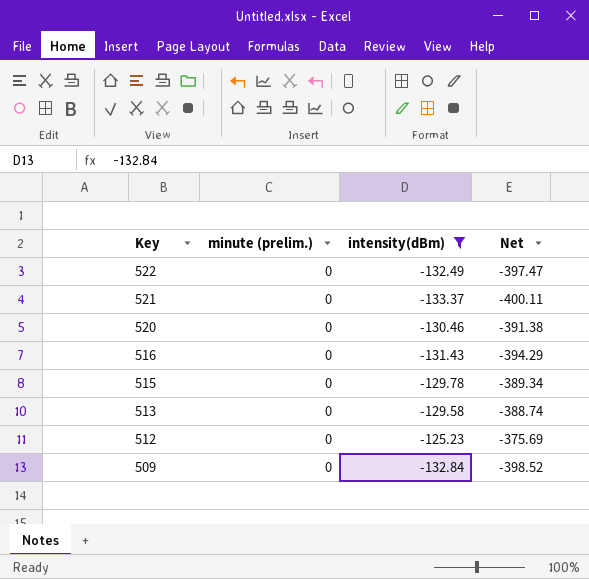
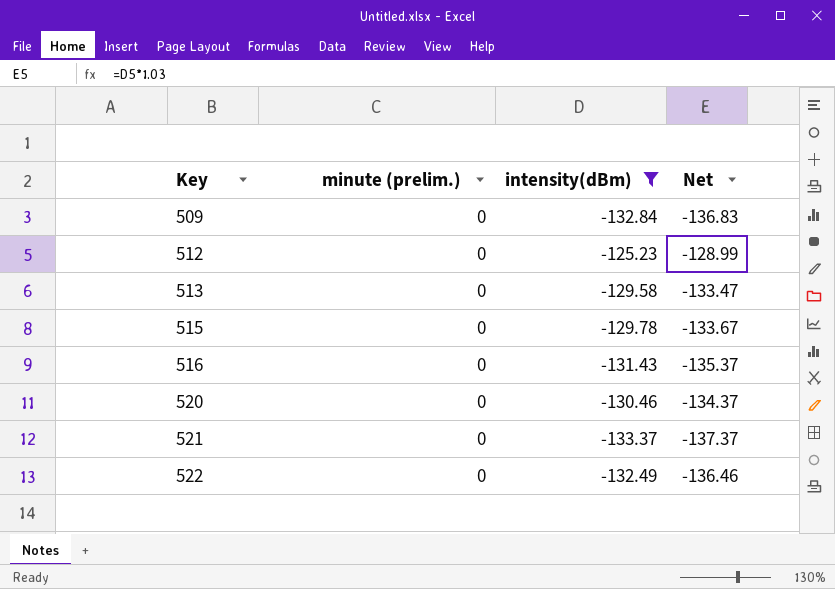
row order: Key descending -> Key ascending
column Net | formula: [intensity(dBm)] * 3 -> [intensity(dBm)] * 1.03

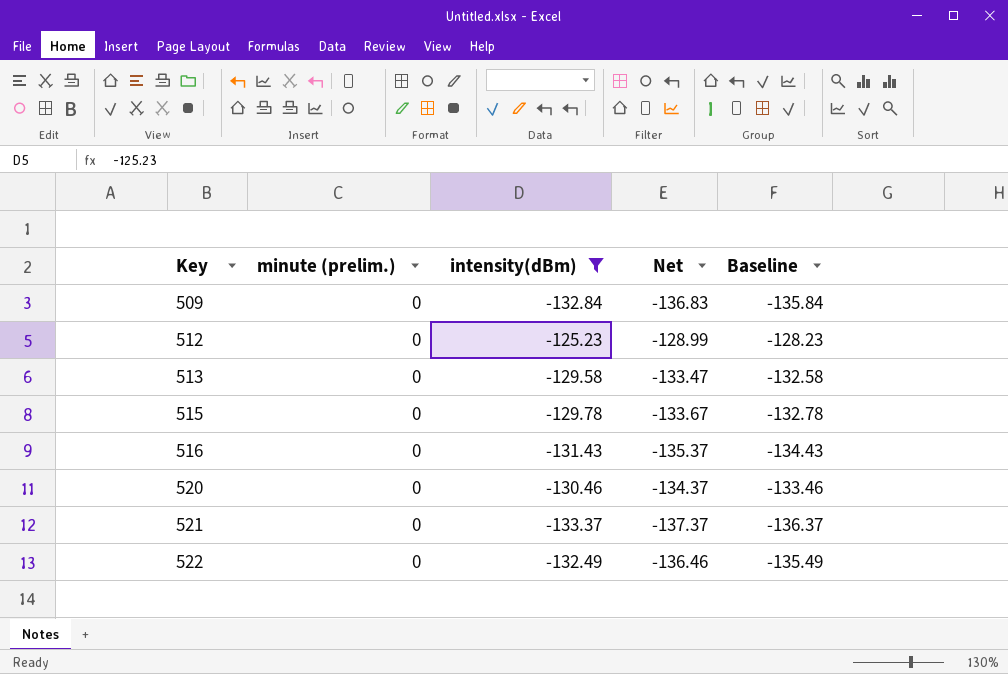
column Baseline | formula: none -> [intensity(dBm)] - 3

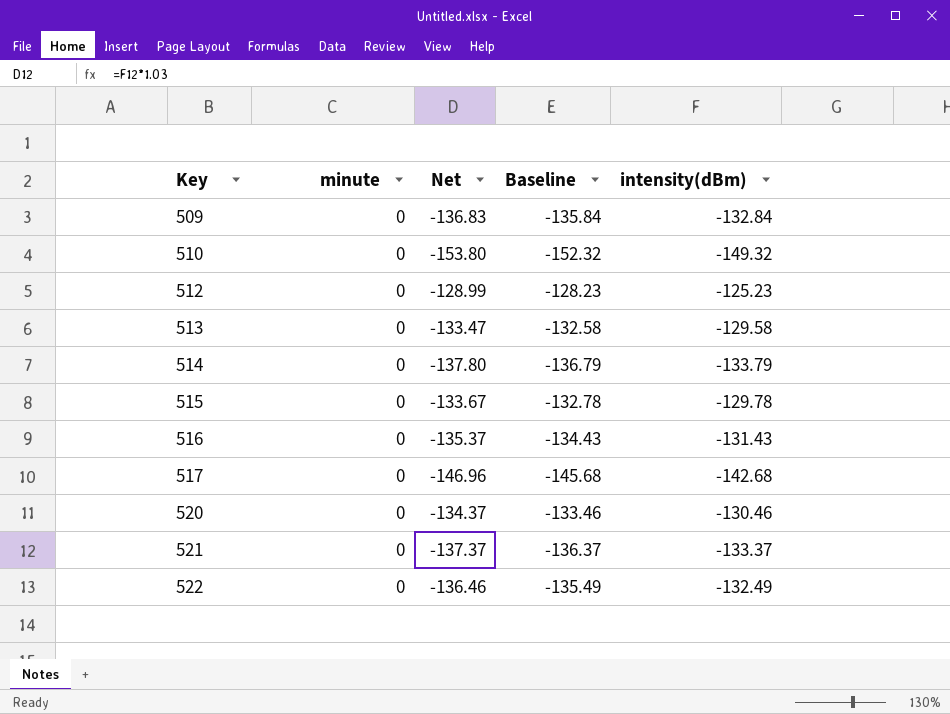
filter: intensity(dBm) >= -133.37 -> none
column name: minute (prelim.) -> minute
column intensity(dBm) | position: 3 -> 5

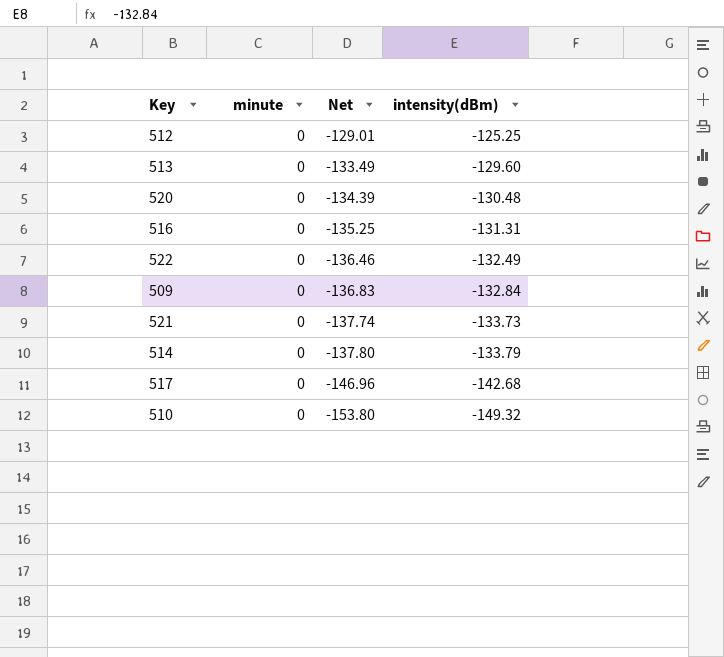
row order: Key ascending -> Net descending
column Baseline | formula: [intensity(dBm)] - 3 -> none
row 515: 0 | -133.67 | -132.78 | -129.78 -> none
512 | Net: -128.99 -> -129.01
512 | intensity(dBm): -125.23 -> -125.25
513 | Net: -133.47 -> -133.49
513 | intensity(dBm): -129.58 -> -129.60
520 | Net: -134.37 -> -134.39
520 | intensity(dBm): -130.46 -> -130.48
516 | Net: -135.37 -> -135.25
516 | intensity(dBm): -131.43 -> -131.31
521 | Net: -137.37 -> -137.74
521 | intensity(dBm): -133.37 -> -133.73

